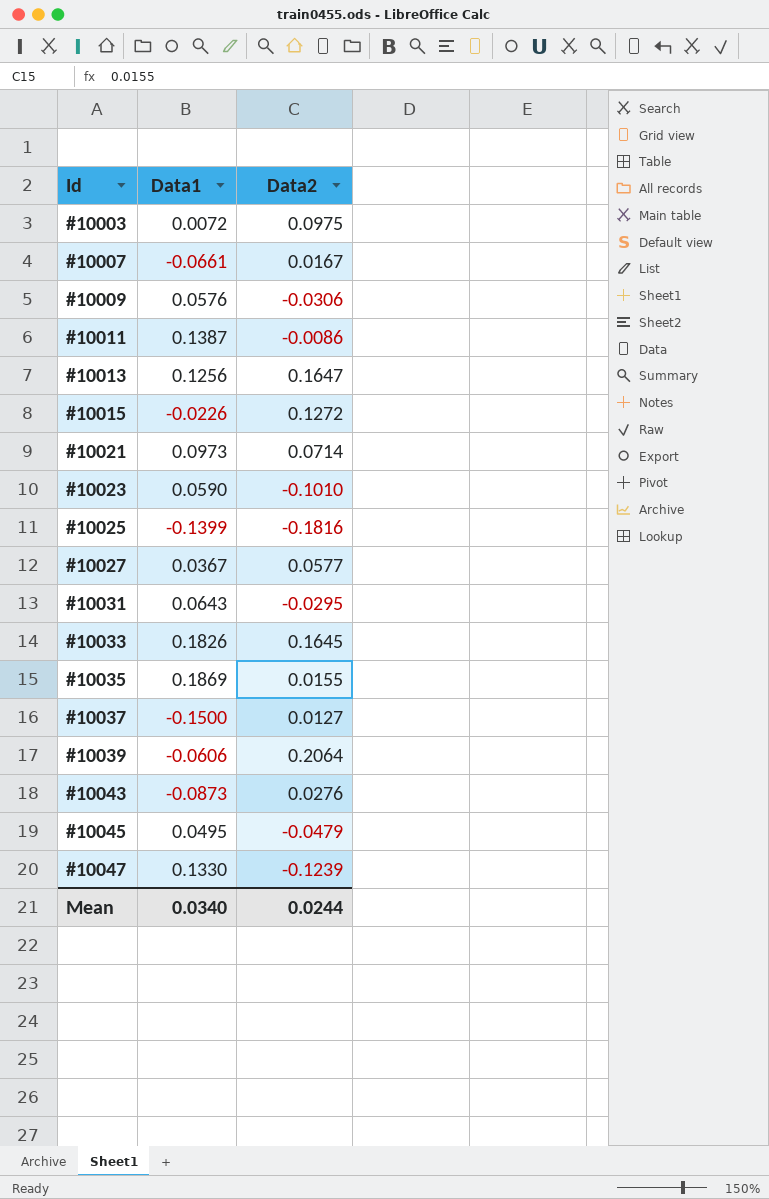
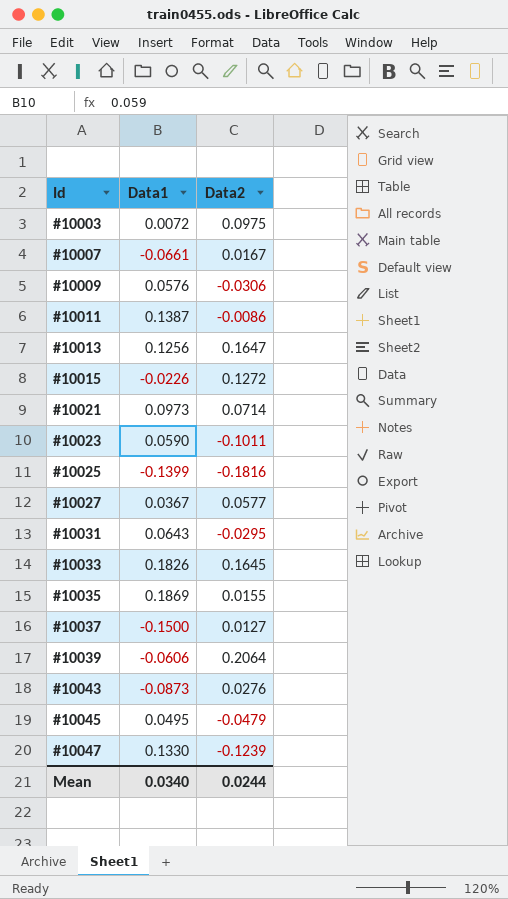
#10023 | Data2: -0.1010 -> -0.1011

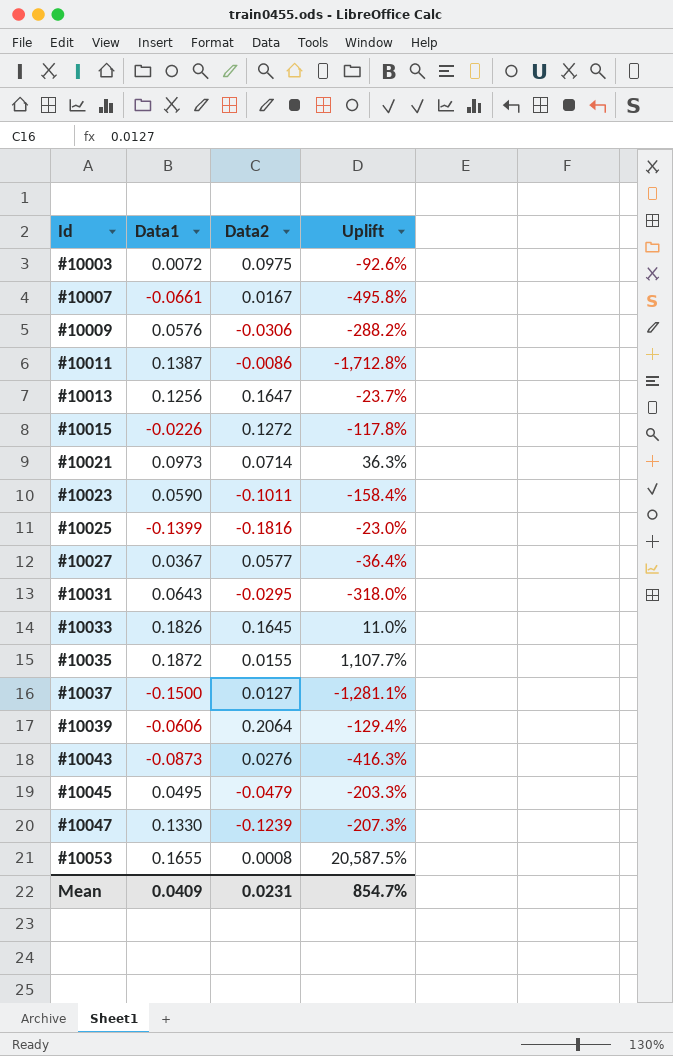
column Uplift | formula: none -> ([Data1] - [Data2]) / [Data2]
#10035 | Data1: 0.1869 -> 0.1872
row #10053: none -> 0.1655 | 0.0008 | 20,587.5%
Mean | Data1: 0.0340 -> 0.0409
Mean | Data2: 0.0244 -> 0.0231

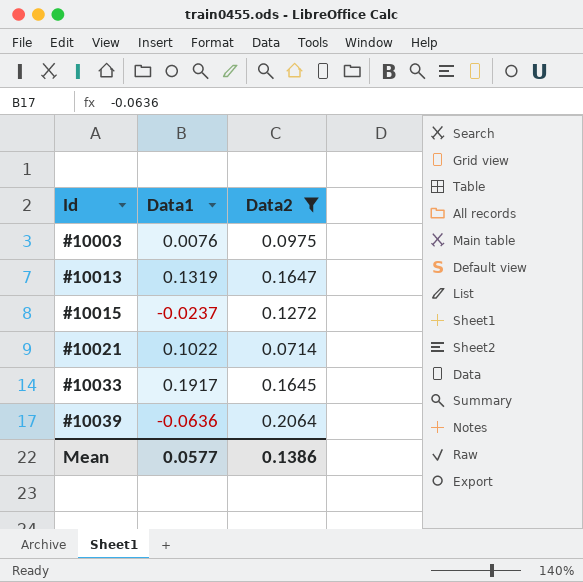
filter: none -> Data2 >= 0.0714
column Uplift | formula: ([Data1] - [Data2]) / [Data2] -> none
#10003 | Data1: 0.0072 -> 0.0076
#10013 | Data1: 0.1256 -> 0.1319
#10015 | Data1: -0.0226 -> -0.0237
#10021 | Data1: 0.0973 -> 0.1022
#10033 | Data1: 0.1826 -> 0.1917
#10039 | Data1: -0.0606 -> -0.0636
Mean | Data1: 0.0409 -> 0.0577
Mean | Data2: 0.0231 -> 0.1386

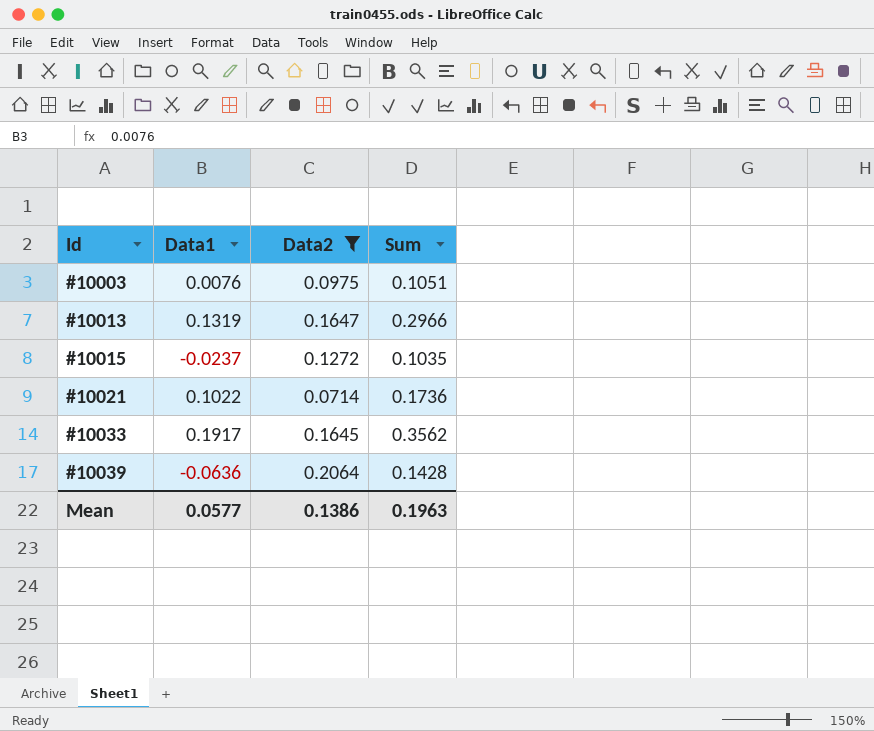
column Sum | formula: none -> [Data1] + [Data2]

